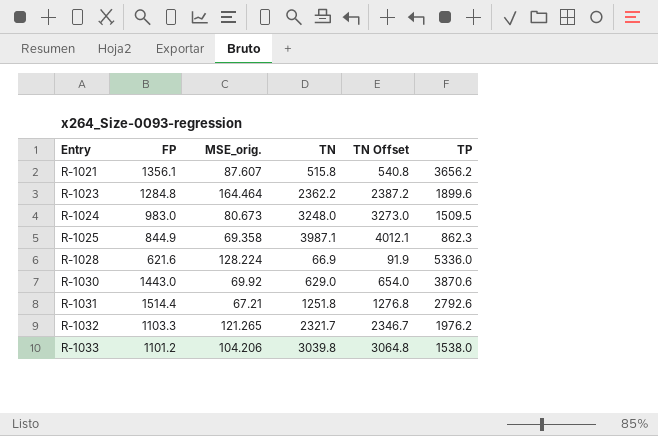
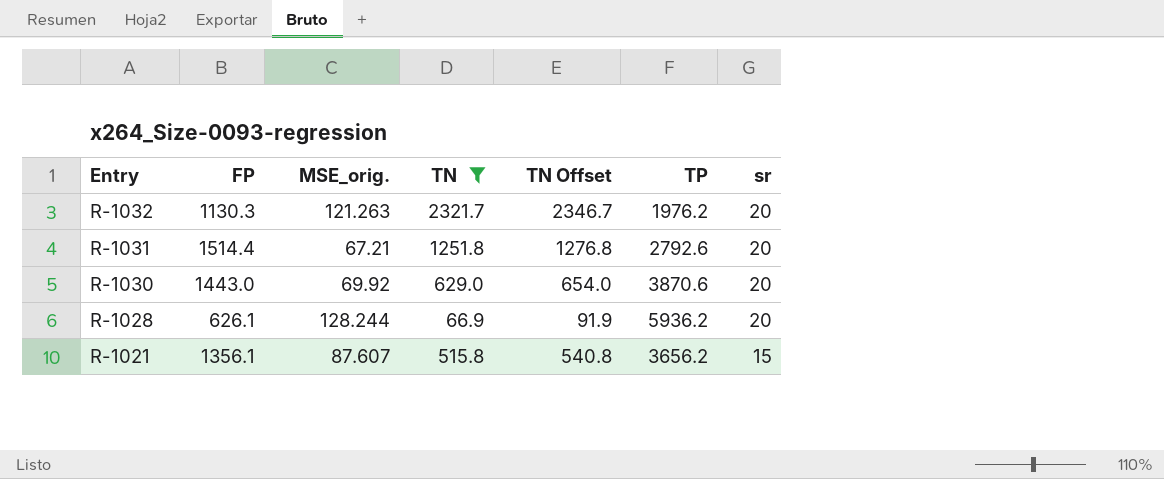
filter: none -> TN <= 2321.7
row order: Entry ascending -> Entry descending
column sr | position: none -> 7
R-1032 | FP: 1103.3 -> 1130.3
R-1032 | MSE_orig.: 121.265 -> 121.263
R-1028 | FP: 621.6 -> 626.1
R-1028 | MSE_orig.: 128.224 -> 128.244
R-1028 | TP: 5336.0 -> 5936.2

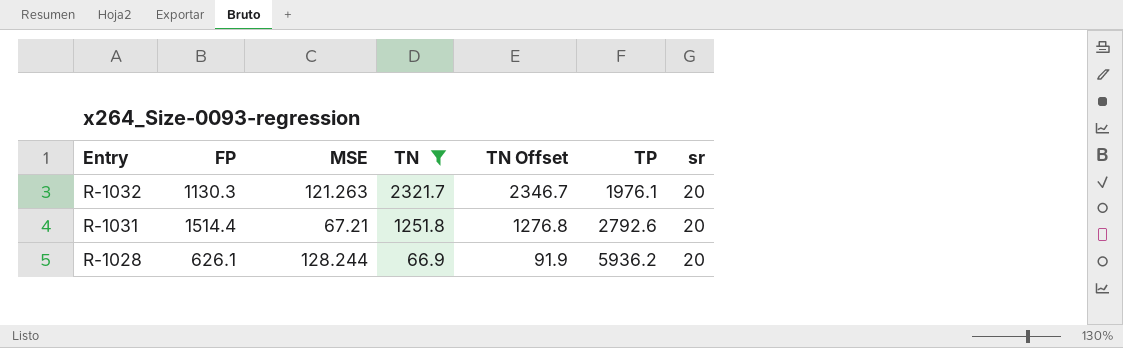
column name: MSE_orig. -> MSE
row R-1030: 1443.0 | 69.92 | 629.0 | 654.0 | 3870.6 | 20 -> none
row R-1021: 1356.1 | 87.607 | 515.8 | 540.8 | 3656.2 | 15 -> none
R-1032 | TP: 1976.2 -> 1976.1

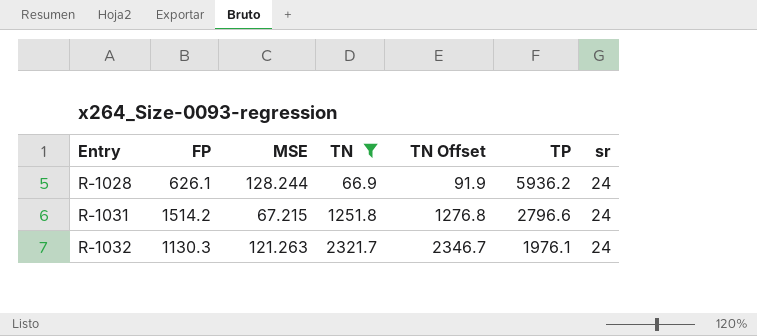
row order: Entry descending -> Entry ascending
R-1028 | sr: 20 -> 24
R-1031 | FP: 1514.4 -> 1514.2
R-1031 | MSE: 67.21 -> 67.215
R-1031 | TP: 2792.6 -> 2796.6
R-1031 | sr: 20 -> 24
R-1032 | sr: 20 -> 24

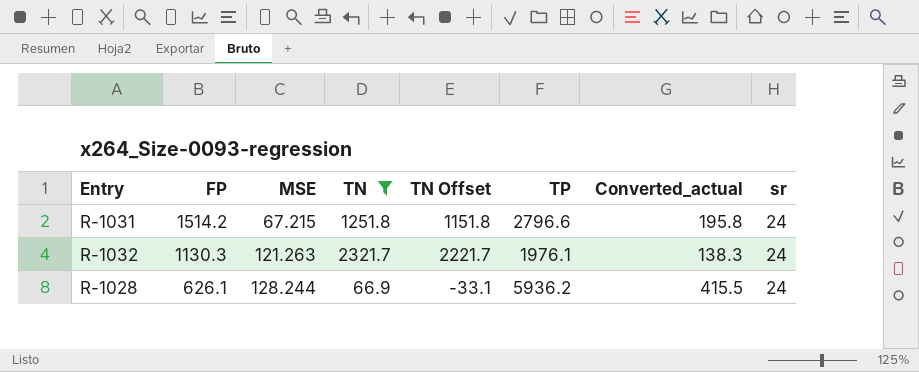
row order: Entry ascending -> FP descending
column TN Offset | formula: [TN] + 25 -> [TN] - 100
column Converted_actual | formula: none -> [TP] * 0.07

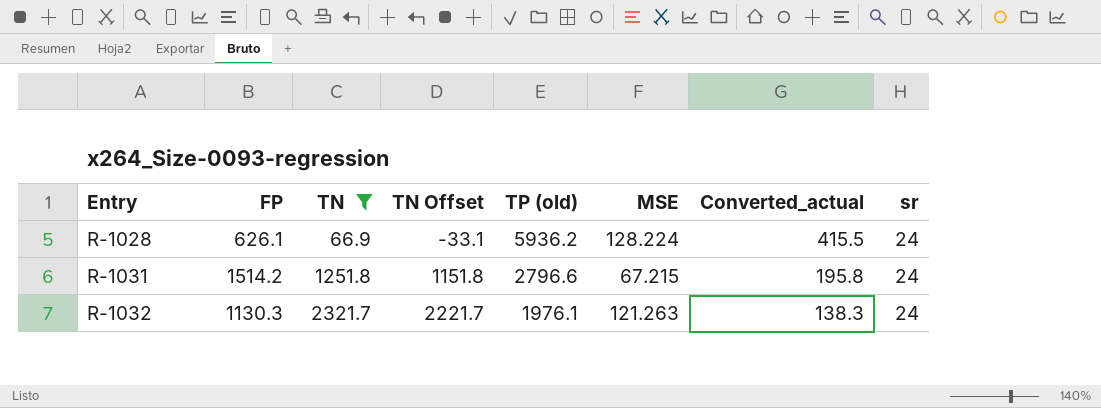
row order: FP descending -> Entry ascending
column name: TP -> TP (old)
column MSE | position: 3 -> 6
R-1028 | MSE: 128.244 -> 128.224

